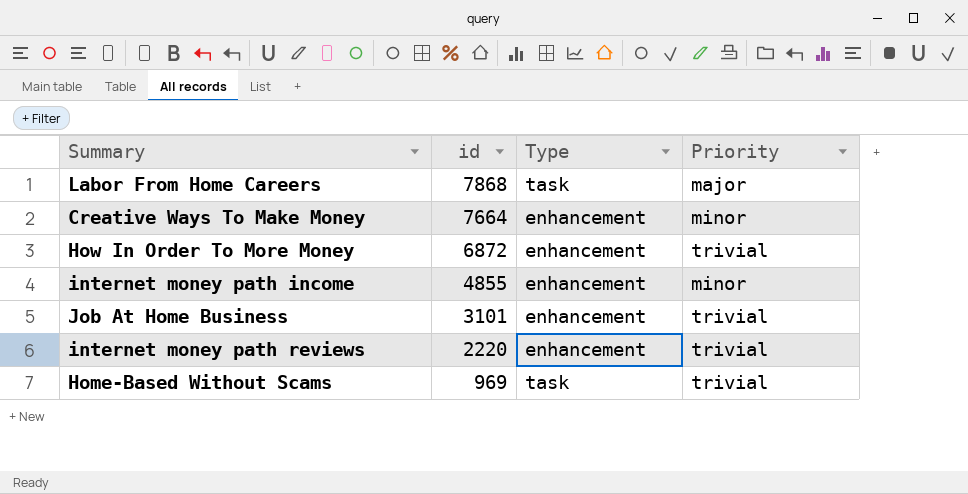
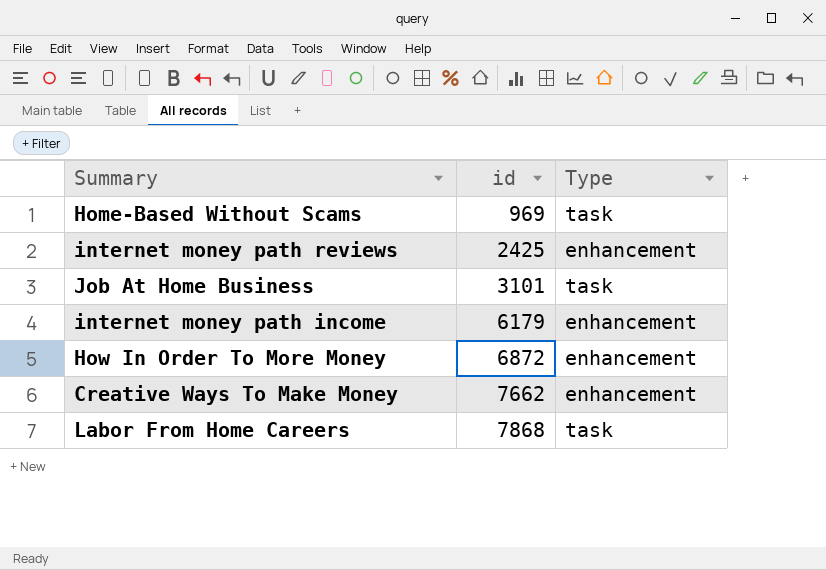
row order: id descending -> id ascending
column Priority | position: 4 -> none
internet money path reviews | id: 2220 -> 2425
Job At Home Business | Type: enhancement -> task
internet money path income | id: 4855 -> 6179
Creative Ways To Make Money | id: 7664 -> 7662

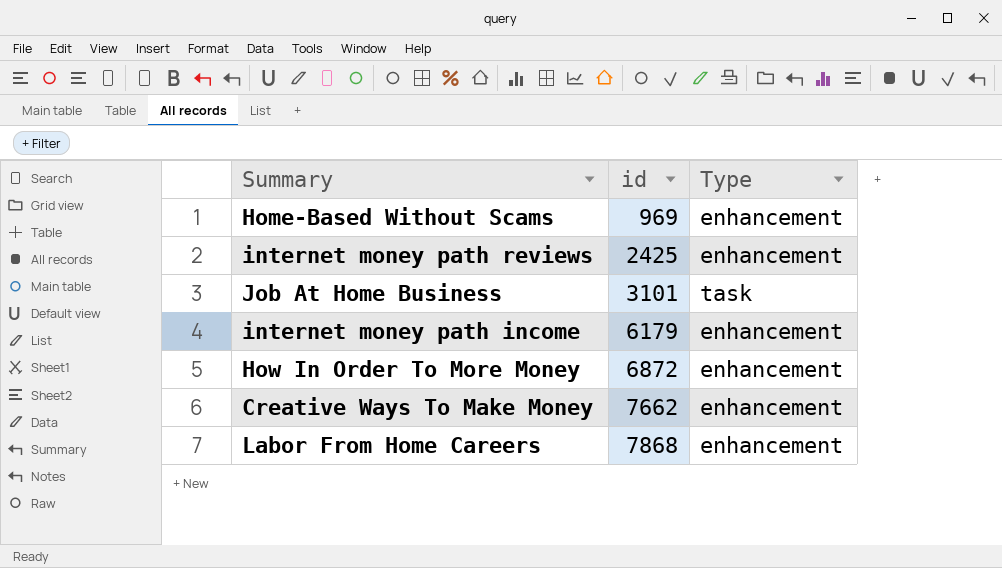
Home-Based Without Scams | Type: task -> enhancement
Labor From Home Careers | Type: task -> enhancement

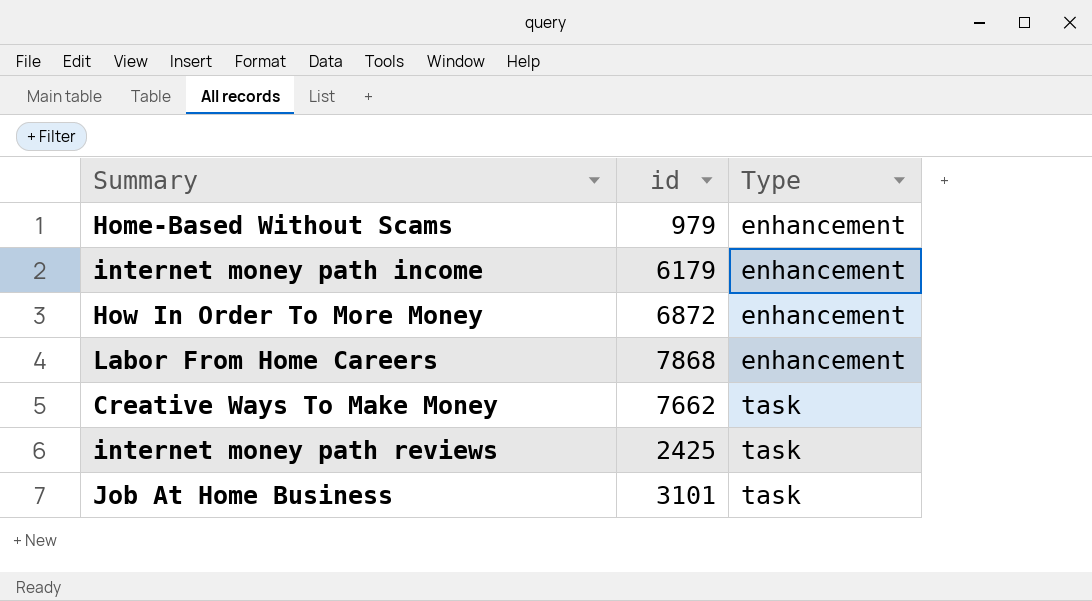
row order: id ascending -> Type ascending
Home-Based Without Scams | id: 969 -> 979
Creative Ways To Make Money | Type: enhancement -> task
internet money path reviews | Type: enhancement -> task

